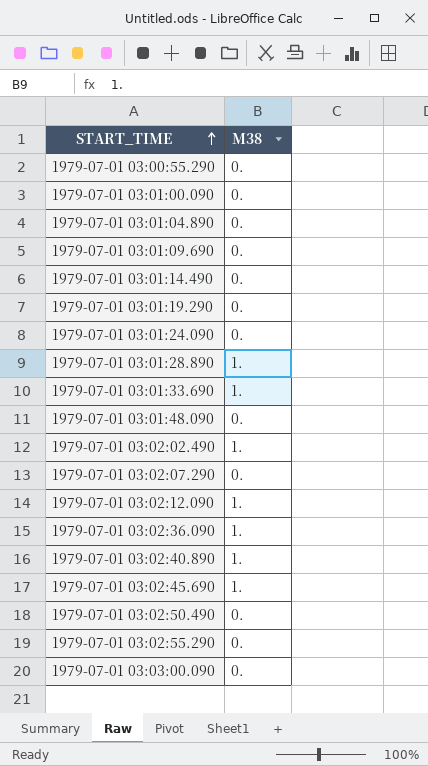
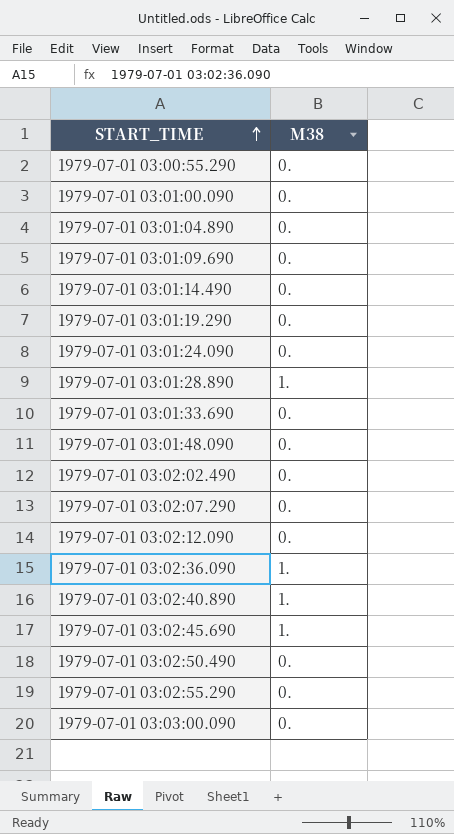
1979-07-01 03:01:33.690 | M38: 1. -> 0.
1979-07-01 03:02:02.490 | M38: 1. -> 0.
1979-07-01 03:02:12.090 | M38: 1. -> 0.

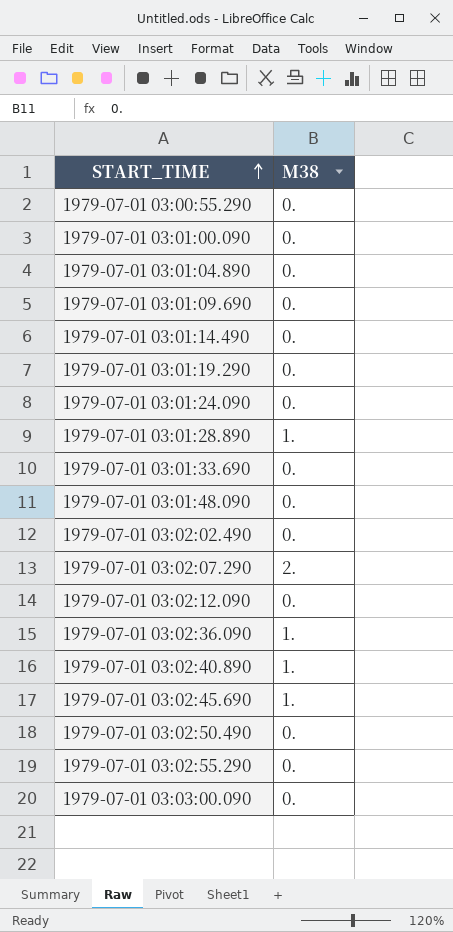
1979-07-01 03:02:07.290 | M38: 0. -> 2.

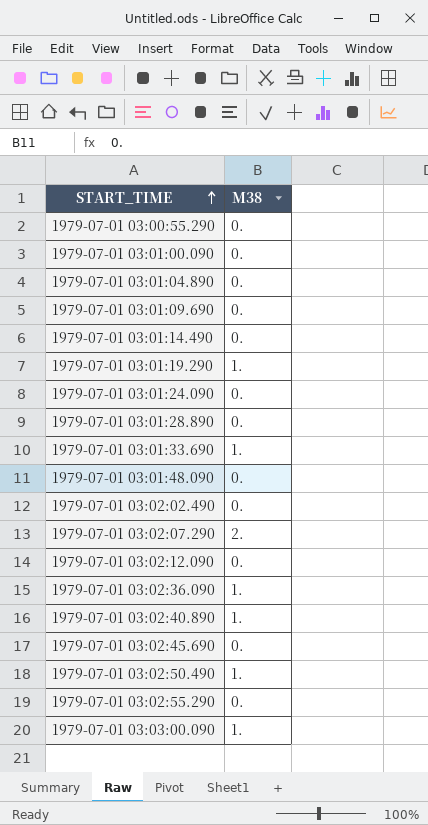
1979-07-01 03:01:19.290 | M38: 0. -> 1.
1979-07-01 03:01:28.890 | M38: 1. -> 0.
1979-07-01 03:01:33.690 | M38: 0. -> 1.
1979-07-01 03:02:45.690 | M38: 1. -> 0.
1979-07-01 03:02:50.490 | M38: 0. -> 1.
1979-07-01 03:03:00.090 | M38: 0. -> 1.

